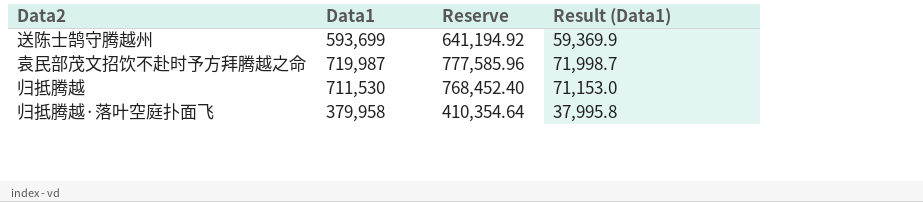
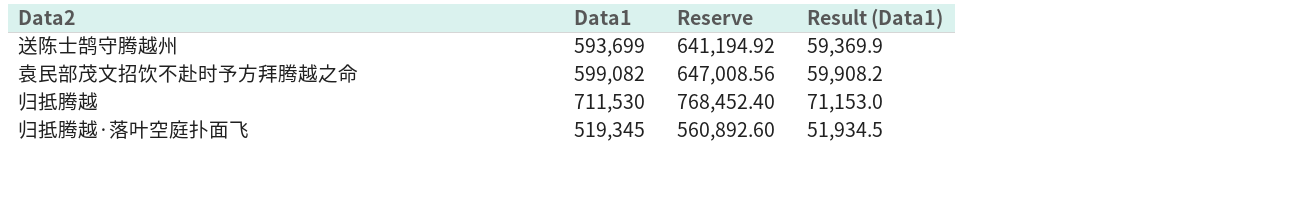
袁民部茂文招饮不赴时予方拜腾越之命 | Data1: 719,987 -> 599,082
袁民部茂文招饮不赴时予方拜腾越之命 | Reserve: 777,585.96 -> 647,008.56
袁民部茂文招饮不赴时予方拜腾越之命 | Result (Data1): 71,998.7 -> 59,908.2
归抵腾越·落叶空庭扑面飞 | Data1: 379,958 -> 519,345
归抵腾越·落叶空庭扑面飞 | Reserve: 410,354.64 -> 560,892.60
归抵腾越·落叶空庭扑面飞 | Result (Data1): 37,995.8 -> 51,934.5

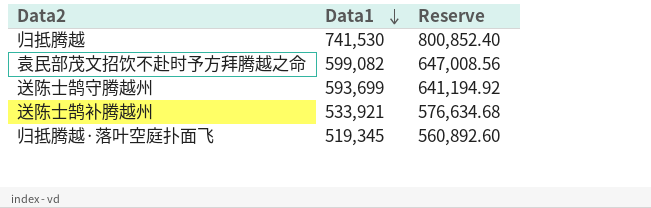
row order: none -> Data1 descending
column Result (Data1) | formula: [Data1] * 0.1 -> none
归抵腾越 | Data1: 711,530 -> 741,530
归抵腾越 | Reserve: 768,452.40 -> 800,852.40
row 送陈士鹄补腾越州: none -> 533,921 | 576,634.68

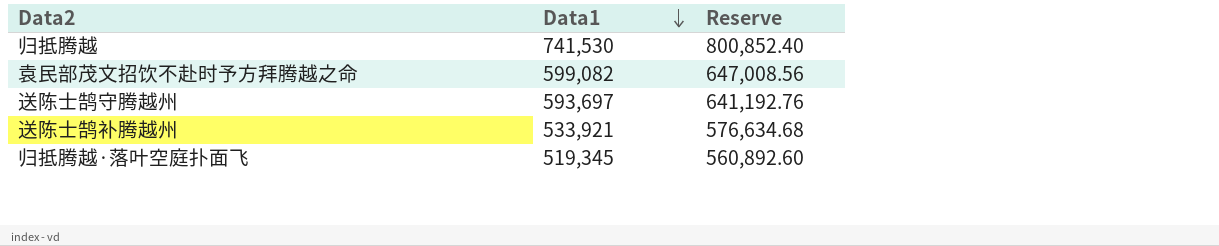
送陈士鹄守腾越州 | Data1: 593,699 -> 593,697
送陈士鹄守腾越州 | Reserve: 641,194.92 -> 641,192.76

